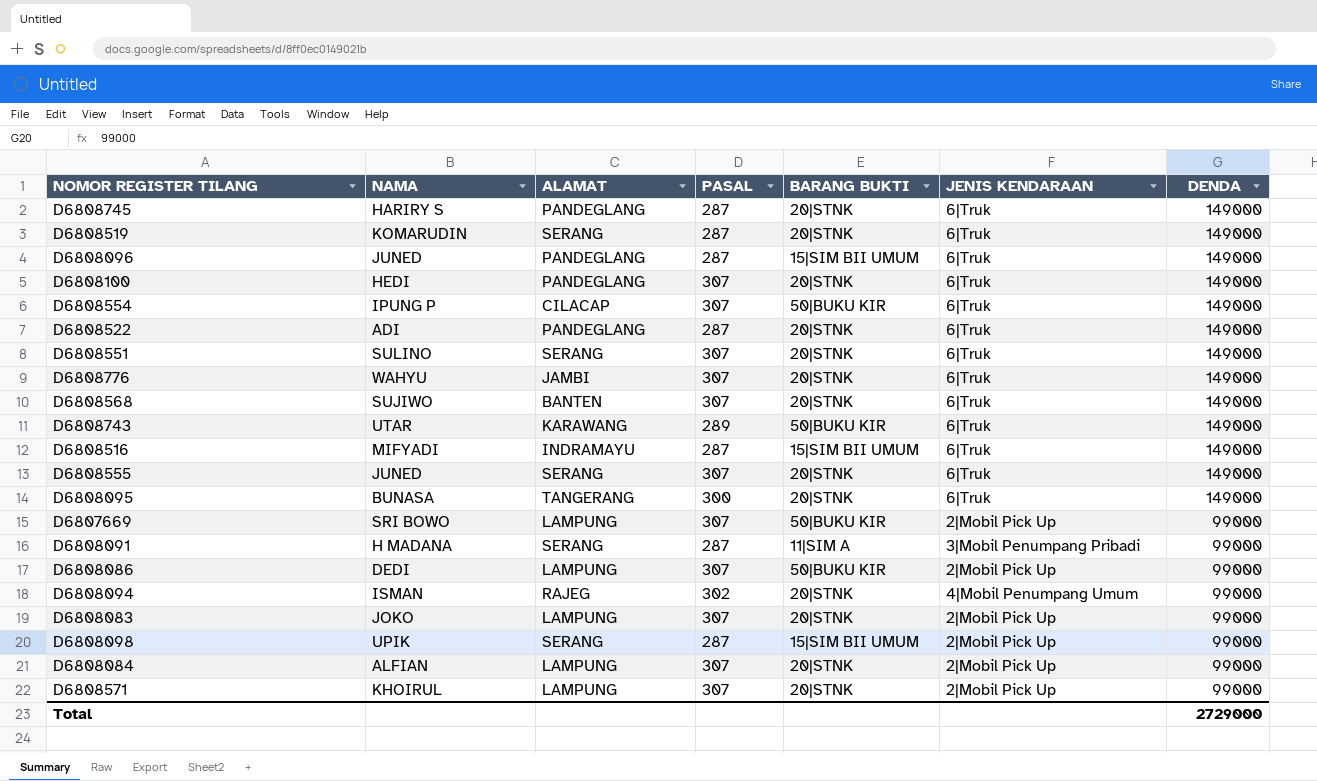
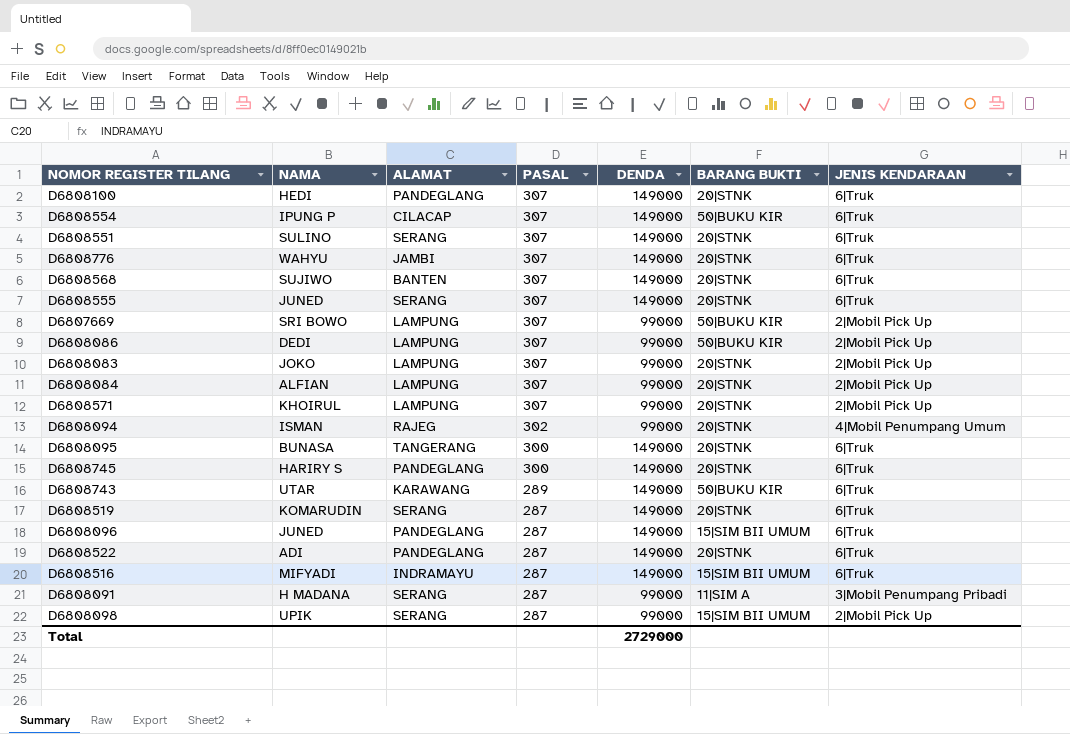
row order: DENDA descending -> PASAL descending
column DENDA | position: 7 -> 5
D6808745 | PASAL: 287 -> 300

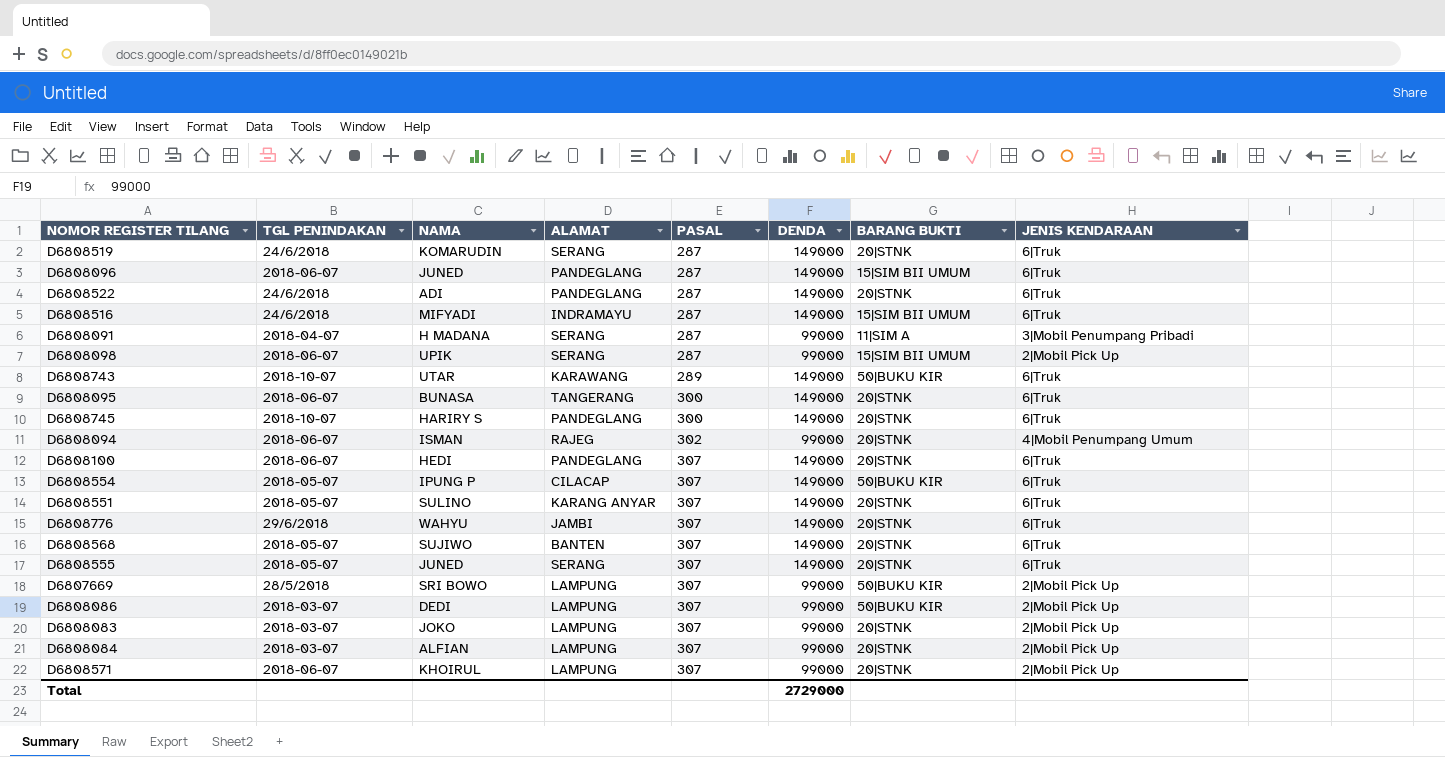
row order: PASAL descending -> PASAL ascending
column TGL PENINDAKAN | position: none -> 2
D6808551 | ALAMAT: SERANG -> KARANG ANYAR

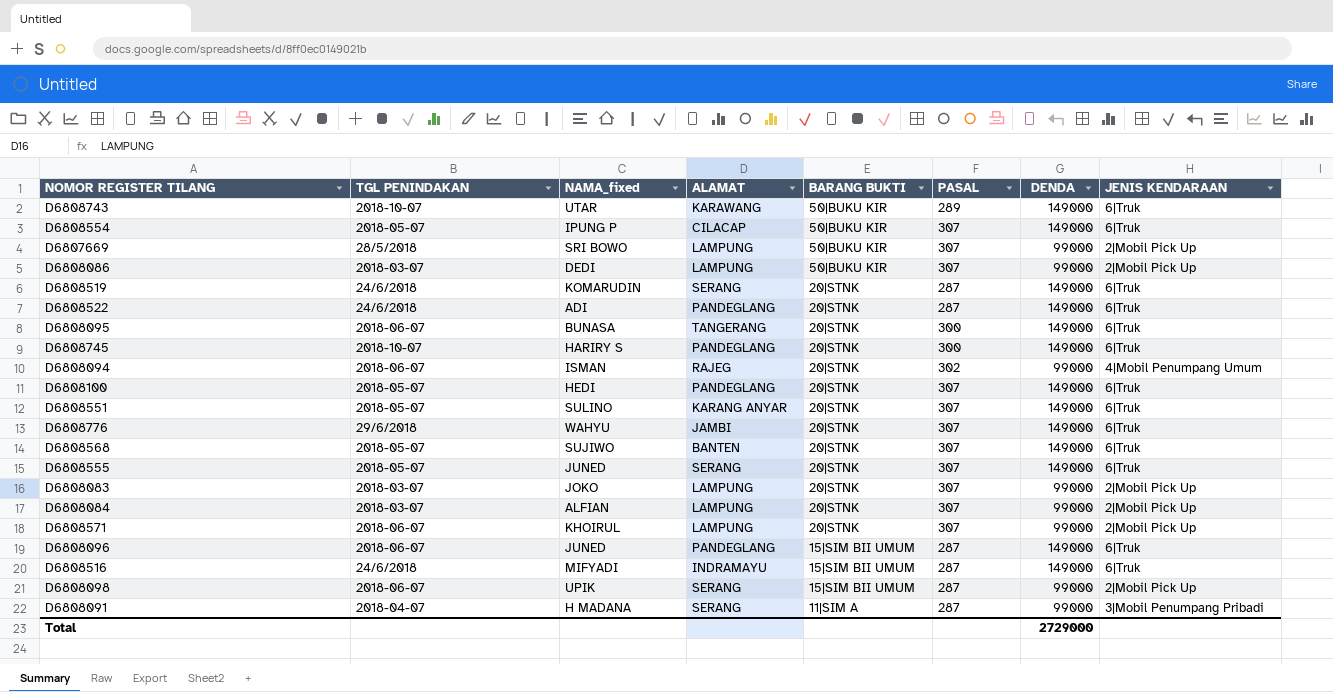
row order: PASAL ascending -> BARANG BUKTI descending
column name: NAMA -> NAMA_fixed
column BARANG BUKTI | position: 7 -> 5
D6808100 | TGL PENINDAKAN: 2018-06-07 -> 2018-05-07

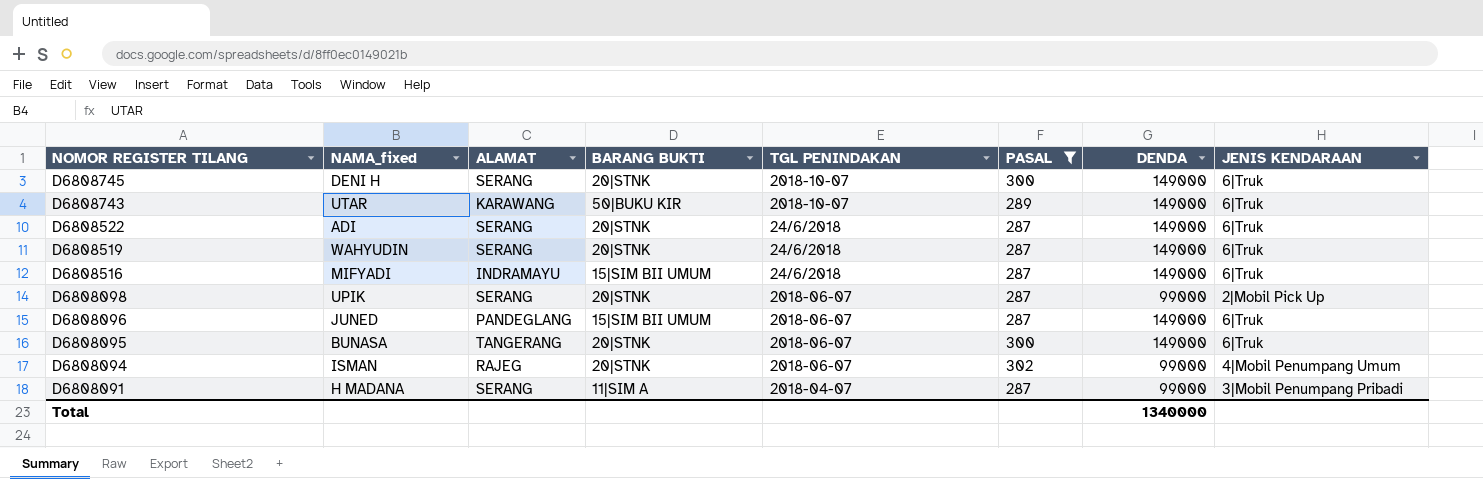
filter: none -> PASAL != 307
row order: BARANG BUKTI descending -> NOMOR REGISTER TILANG descending
column TGL PENINDAKAN | position: 2 -> 5
D6808745 | NAMA_fixed: HARIRY S -> DENI H
D6808745 | ALAMAT: PANDEGLANG -> SERANG
D6808522 | ALAMAT: PANDEGLANG -> SERANG
D6808519 | NAMA_fixed: KOMARUDIN -> WAHYUDIN
D6808098 | BARANG BUKTI: 15|SIM BII UMUM -> 20|STNK
Total | DENDA: 2729000 -> 1340000

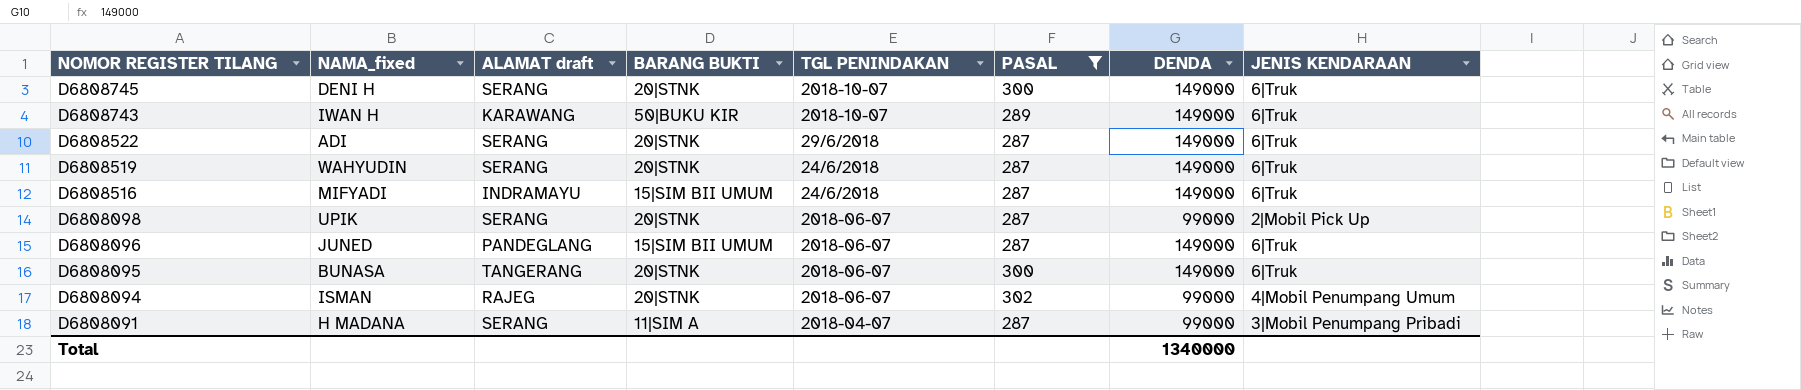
column name: ALAMAT -> ALAMAT draft
D6808743 | NAMA_fixed: UTAR -> IWAN H
D6808522 | TGL PENINDAKAN: 24/6/2018 -> 29/6/2018

